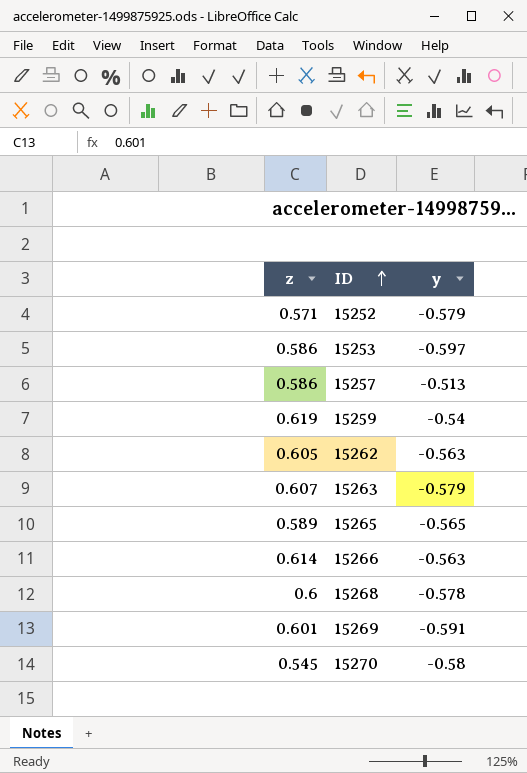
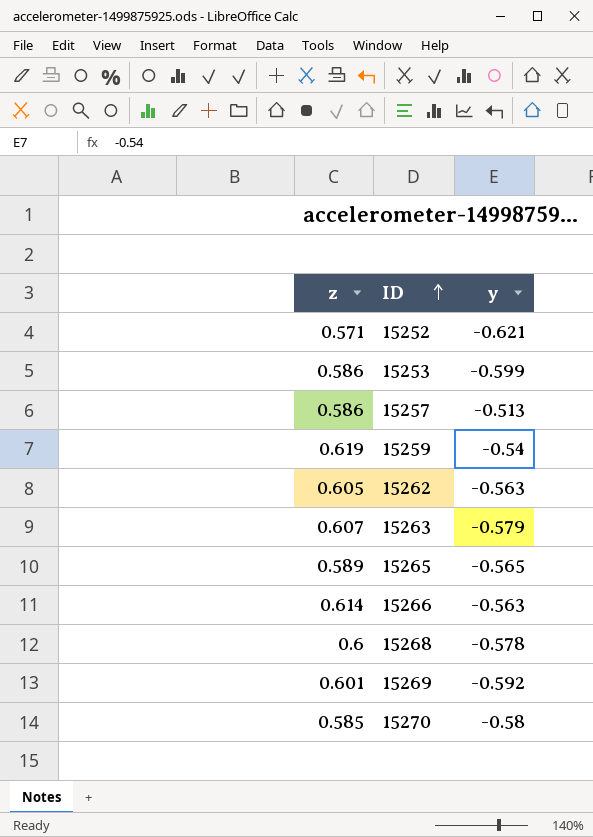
15252 | y: -0.579 -> -0.621
15253 | y: -0.597 -> -0.599
15269 | y: -0.591 -> -0.592
15270 | z: 0.545 -> 0.585

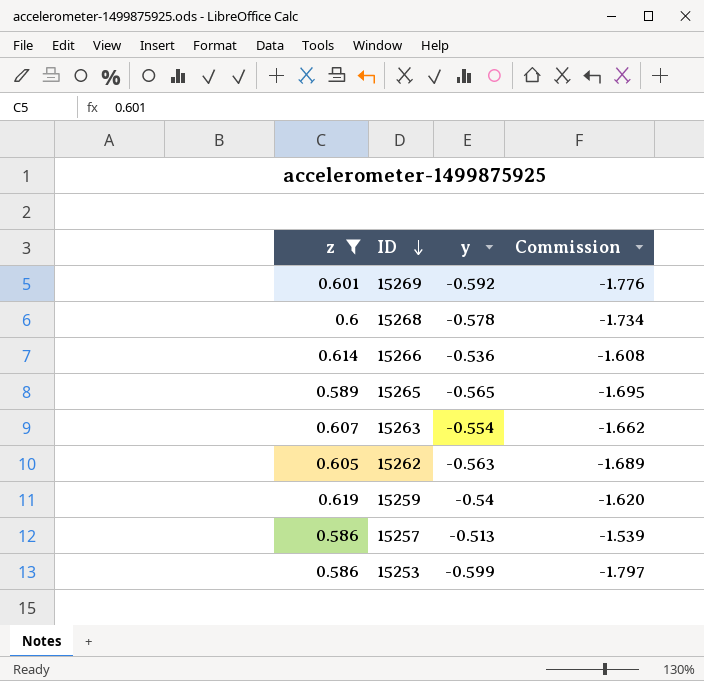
filter: none -> z >= 0.586
row order: ID ascending -> ID descending
column Commission | formula: none -> [y] * 3
15266 | y: -0.563 -> -0.536
15263 | y: -0.579 -> -0.554

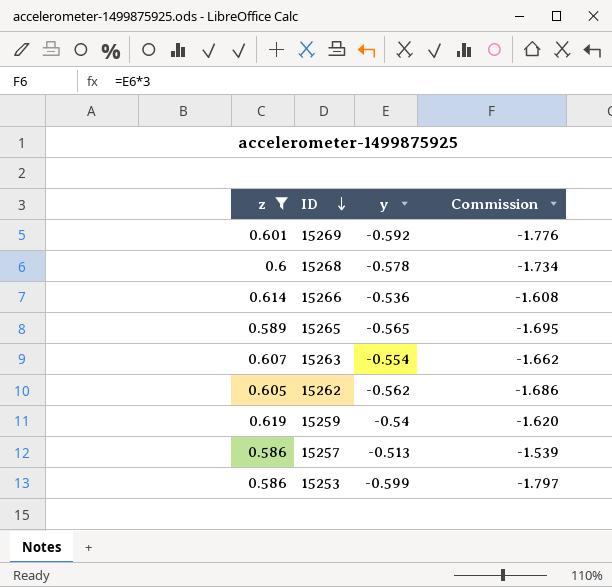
15262 | y: -0.563 -> -0.562
15262 | Commission: -1.689 -> -1.686

